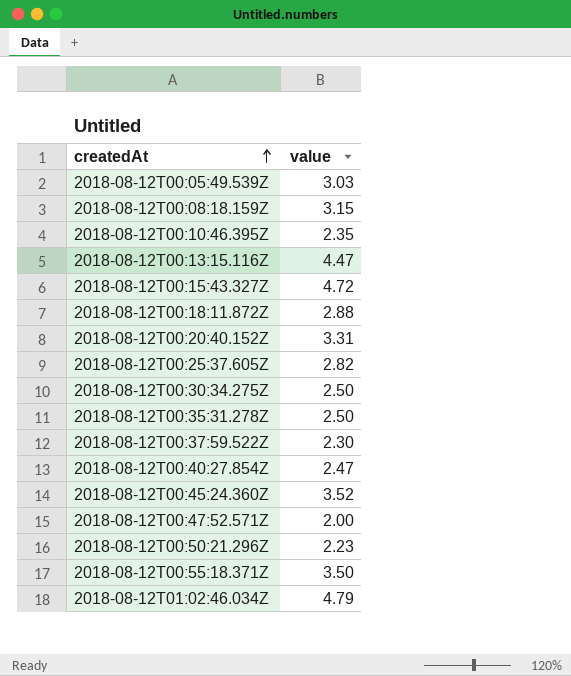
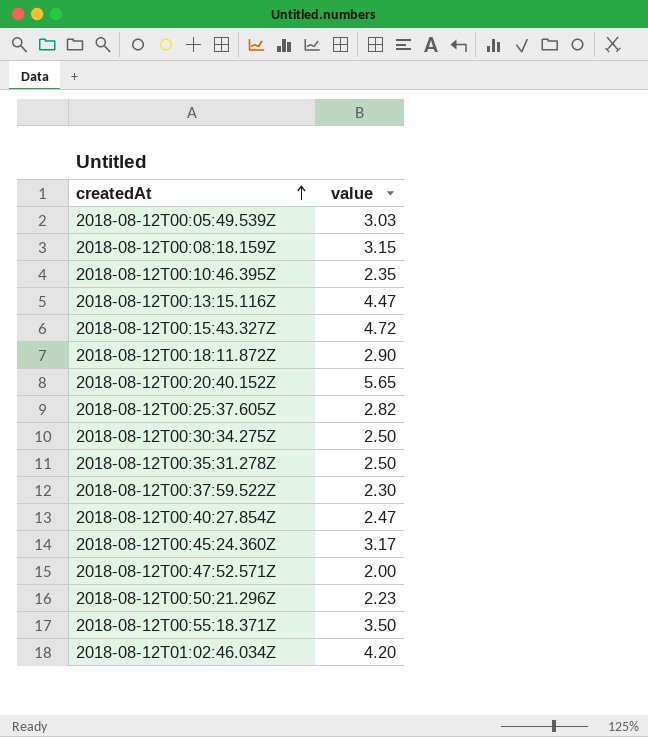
2018-08-12T00:18:11.872Z | value: 2.88 -> 2.90
2018-08-12T00:20:40.152Z | value: 3.31 -> 5.65
2018-08-12T00:45:24.360Z | value: 3.52 -> 3.17
2018-08-12T01:02:46.034Z | value: 4.79 -> 4.20

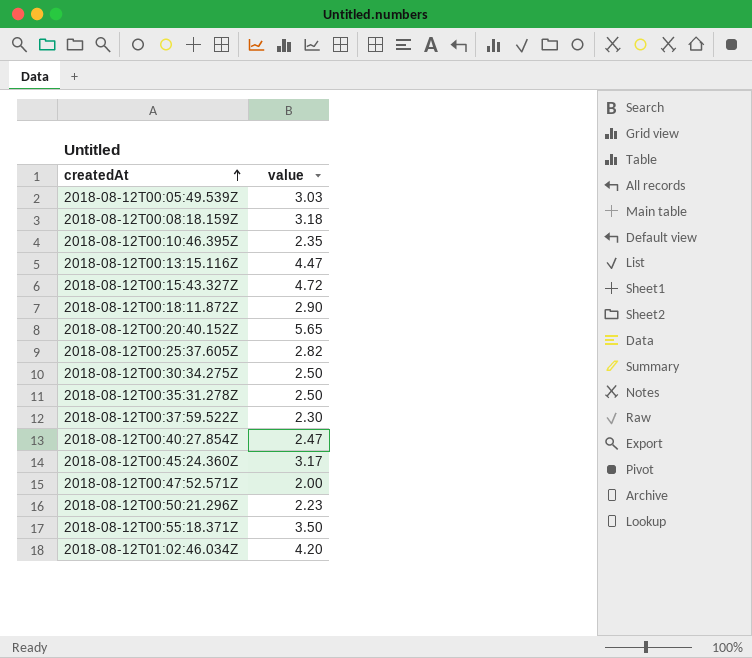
2018-08-12T00:08:18.159Z | value: 3.15 -> 3.18

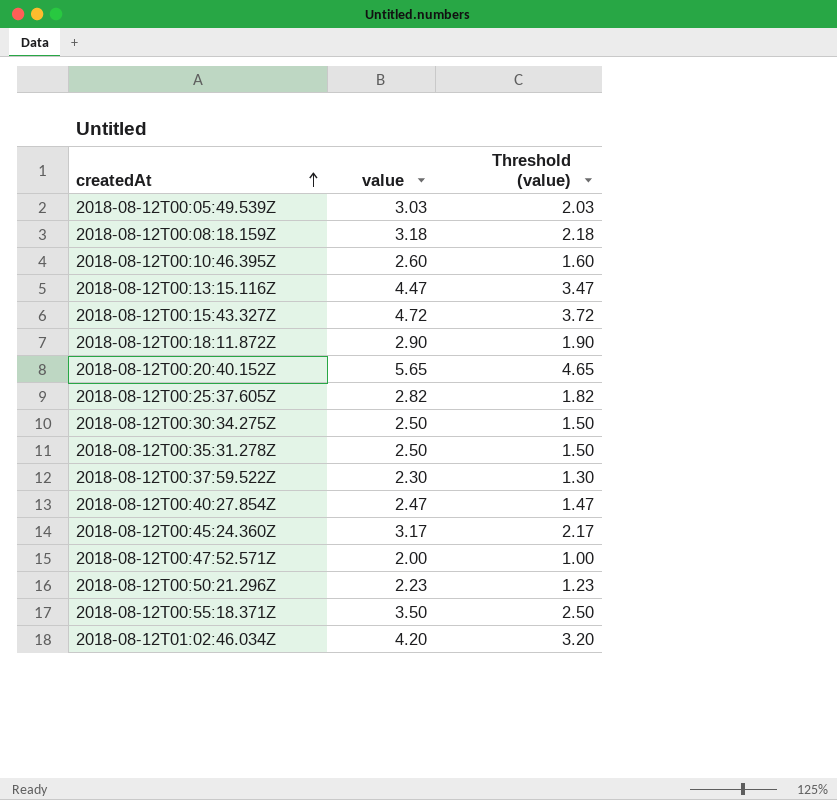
column Threshold (value) | formula: none -> [value] - 1
2018-08-12T00:10:46.395Z | value: 2.35 -> 2.60

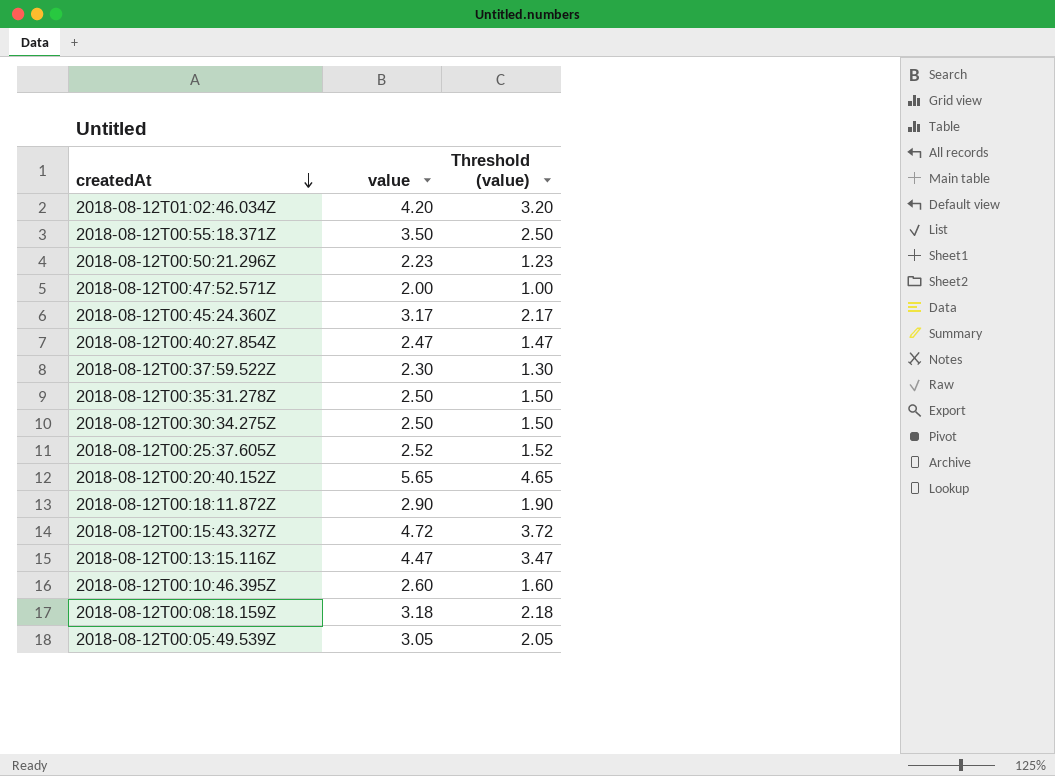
row order: createdAt ascending -> createdAt descending
2018-08-12T00:25:37.605Z | value: 2.82 -> 2.52
2018-08-12T00:25:37.605Z | Threshold (value): 1.82 -> 1.52
2018-08-12T00:05:49.539Z | value: 3.03 -> 3.05
2018-08-12T00:05:49.539Z | Threshold (value): 2.03 -> 2.05

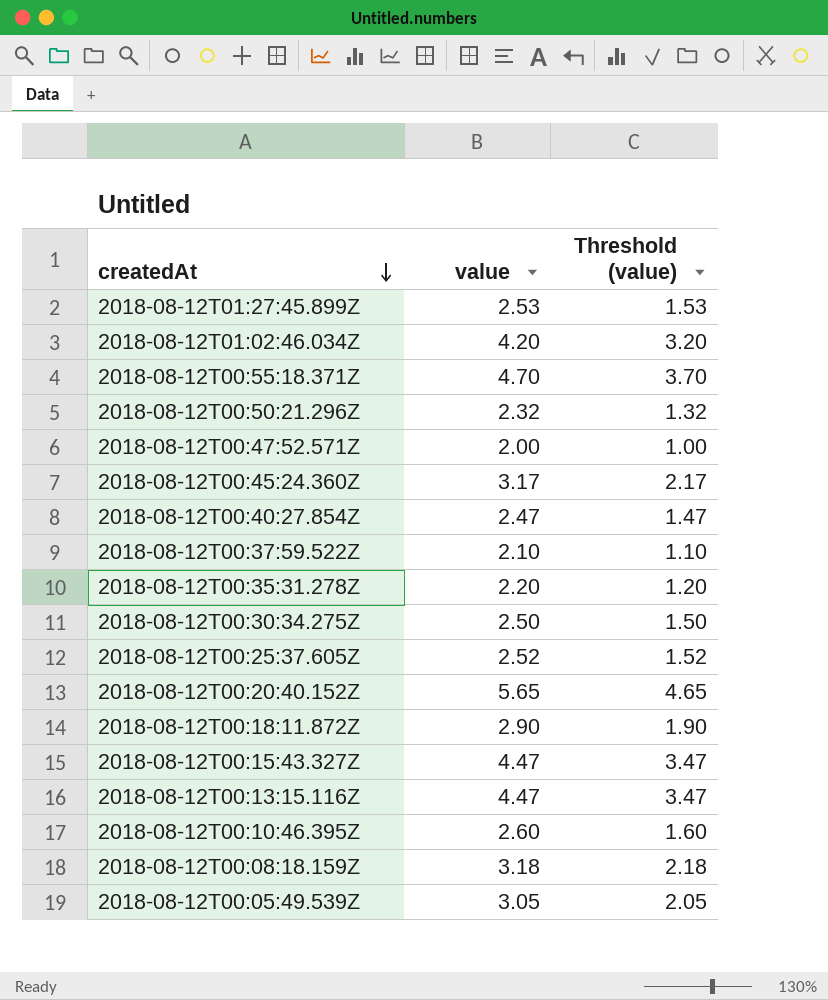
row 2018-08-12T01:27:45.899Z: none -> 2.53 | 1.53
2018-08-12T00:55:18.371Z | value: 3.50 -> 4.70
2018-08-12T00:55:18.371Z | Threshold (value): 2.50 -> 3.70
2018-08-12T00:50:21.296Z | value: 2.23 -> 2.32
2018-08-12T00:50:21.296Z | Threshold (value): 1.23 -> 1.32
2018-08-12T00:37:59.522Z | value: 2.30 -> 2.10
2018-08-12T00:37:59.522Z | Threshold (value): 1.30 -> 1.10
2018-08-12T00:35:31.278Z | value: 2.50 -> 2.20
2018-08-12T00:35:31.278Z | Threshold (value): 1.50 -> 1.20
2018-08-12T00:15:43.327Z | value: 4.72 -> 4.47
2018-08-12T00:15:43.327Z | Threshold (value): 3.72 -> 3.47

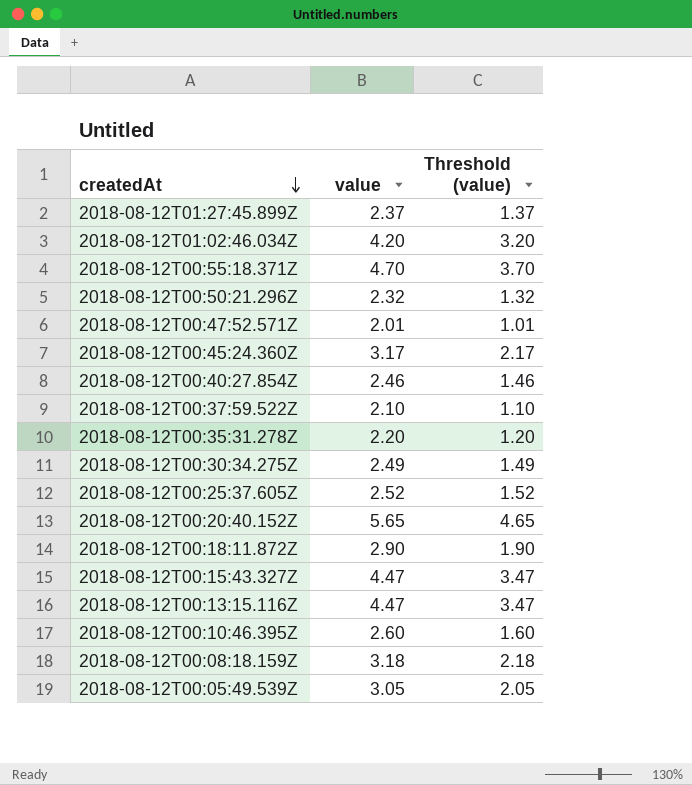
2018-08-12T01:27:45.899Z | value: 2.53 -> 2.37
2018-08-12T01:27:45.899Z | Threshold (value): 1.53 -> 1.37
2018-08-12T00:47:52.571Z | value: 2.00 -> 2.01
2018-08-12T00:47:52.571Z | Threshold (value): 1.00 -> 1.01
2018-08-12T00:40:27.854Z | value: 2.47 -> 2.46
2018-08-12T00:40:27.854Z | Threshold (value): 1.47 -> 1.46
2018-08-12T00:30:34.275Z | value: 2.50 -> 2.49
2018-08-12T00:30:34.275Z | Threshold (value): 1.50 -> 1.49

